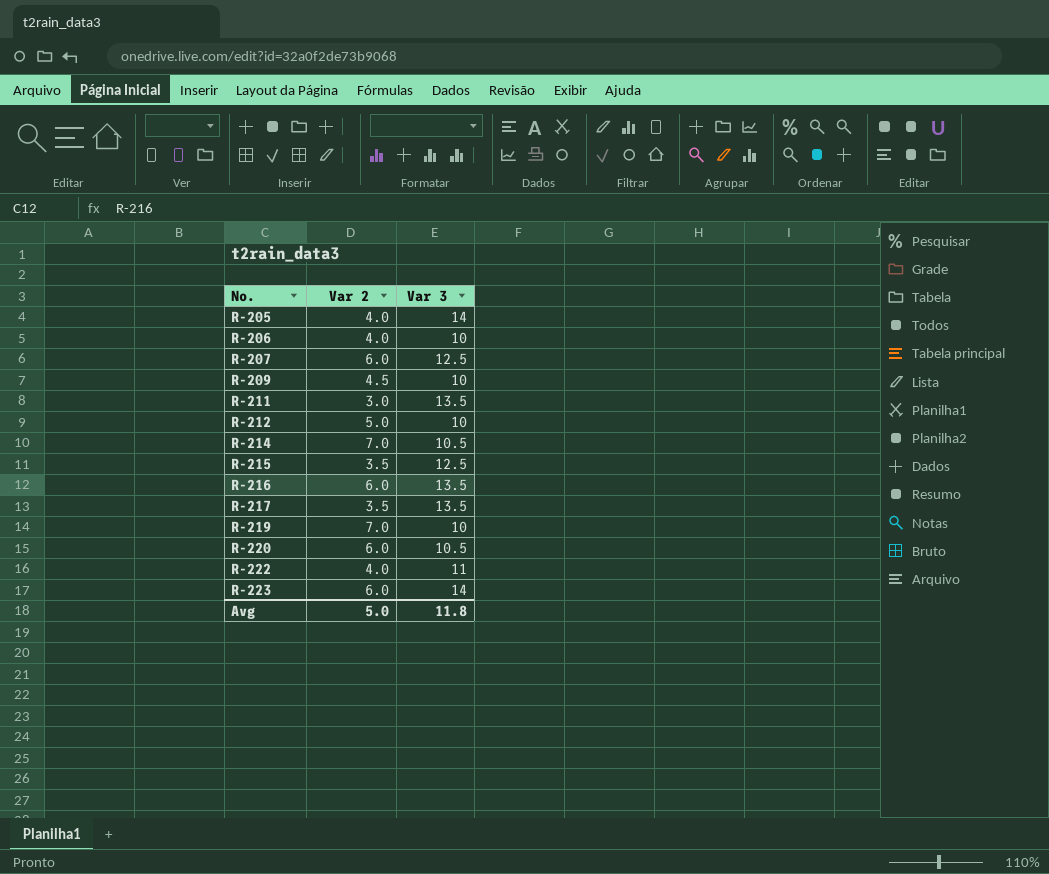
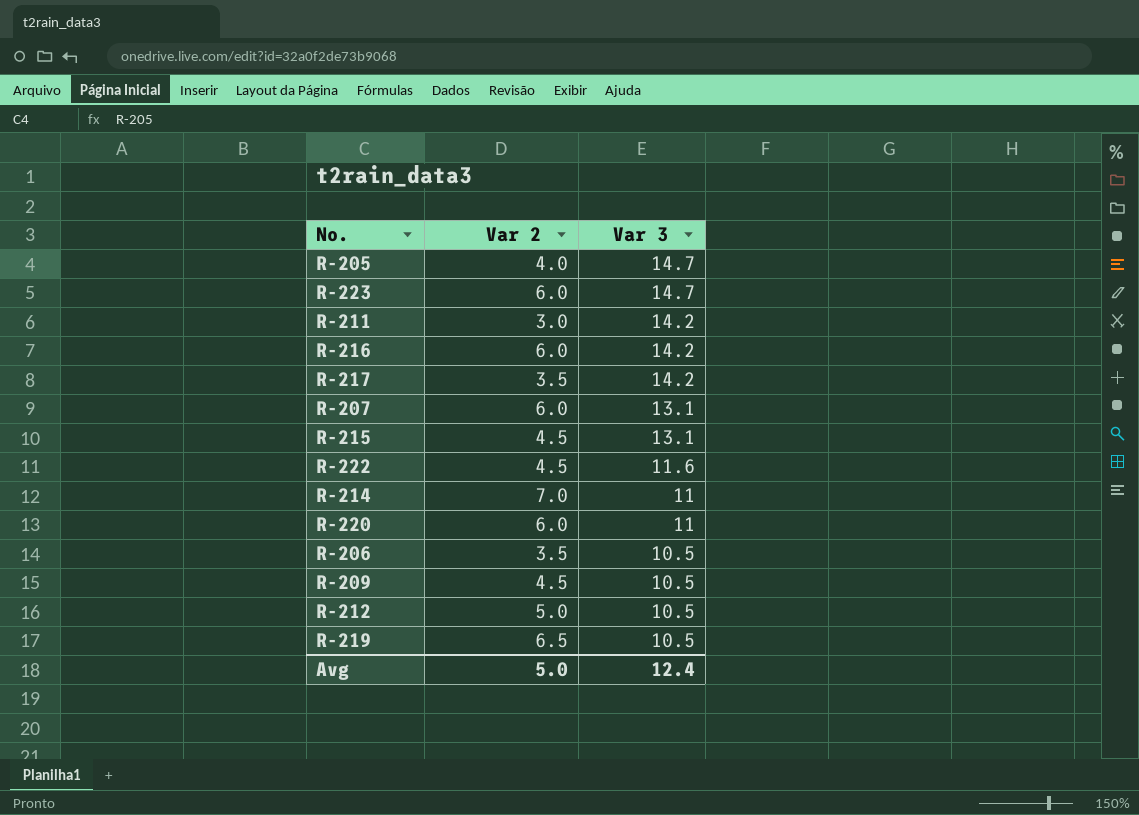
row order: No. ascending -> Var 3 descending
R-205 | Var 3: 14 -> 14.7
R-223 | Var 3: 14 -> 14.7
R-211 | Var 3: 13.5 -> 14.2
R-216 | Var 3: 13.5 -> 14.2
R-217 | Var 3: 13.5 -> 14.2
R-207 | Var 3: 12.5 -> 13.1
R-215 | Var 2: 3.5 -> 4.5
R-215 | Var 3: 12.5 -> 13.1
R-222 | Var 2: 4.0 -> 4.5
R-222 | Var 3: 11 -> 11.6
R-214 | Var 3: 10.5 -> 11
R-220 | Var 3: 10.5 -> 11
R-206 | Var 2: 4.0 -> 3.5
R-206 | Var 3: 10 -> 10.5
R-209 | Var 3: 10 -> 10.5
R-212 | Var 3: 10 -> 10.5
R-219 | Var 2: 7.0 -> 6.5
R-219 | Var 3: 10 -> 10.5
Avg | Var 3: 11.8 -> 12.4

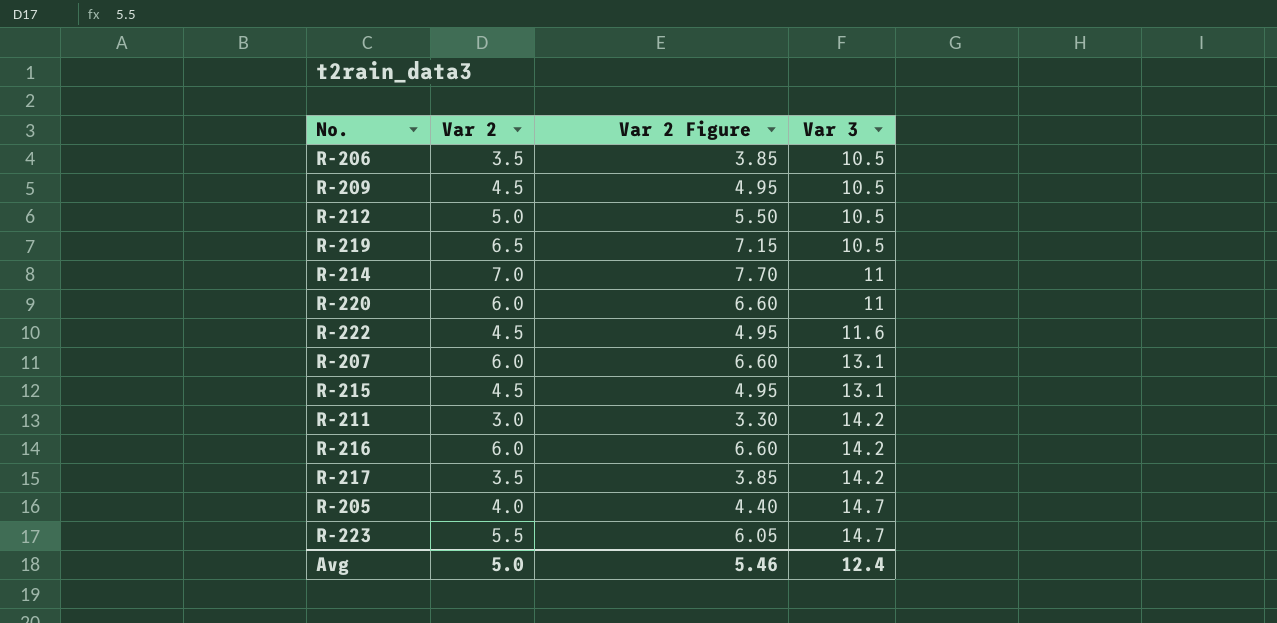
row order: Var 3 descending -> Var 3 ascending
column Var 2 Figure | formula: none -> [Var 2] * 1.1
R-223 | Var 2: 6.0 -> 5.5

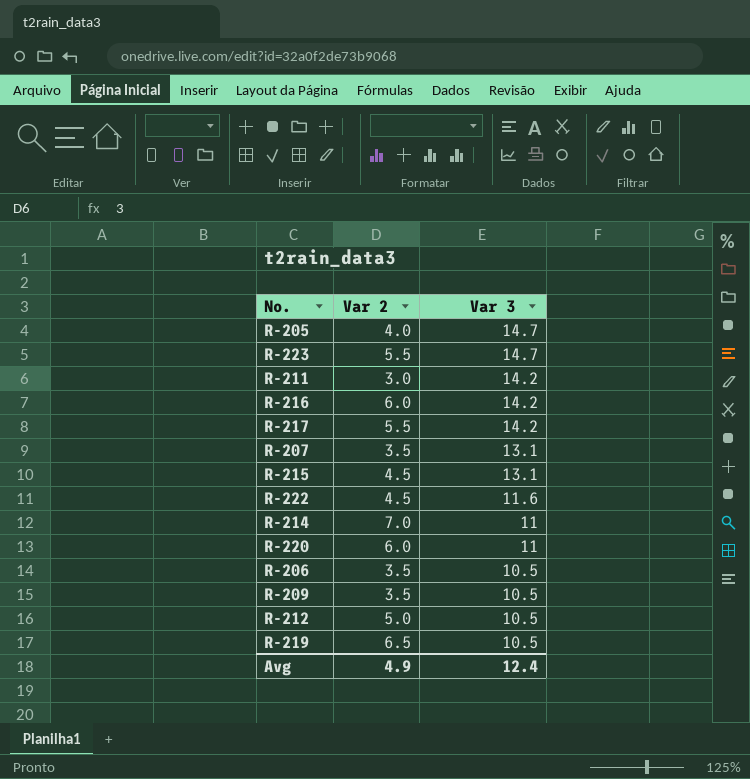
row order: Var 3 ascending -> Var 3 descending
column Var 2 Figure | formula: [Var 2] * 1.1 -> none
R-217 | Var 2: 3.5 -> 5.5
R-207 | Var 2: 6.0 -> 3.5
R-209 | Var 2: 4.5 -> 3.5
Avg | Var 2: 5.0 -> 4.9

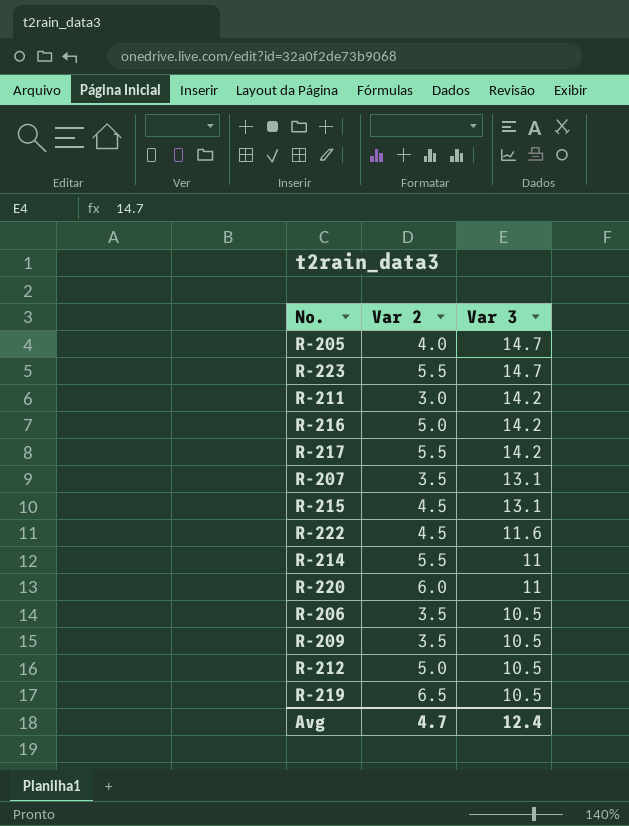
R-216 | Var 2: 6.0 -> 5.0
R-214 | Var 2: 7.0 -> 5.5
Avg | Var 2: 4.9 -> 4.7

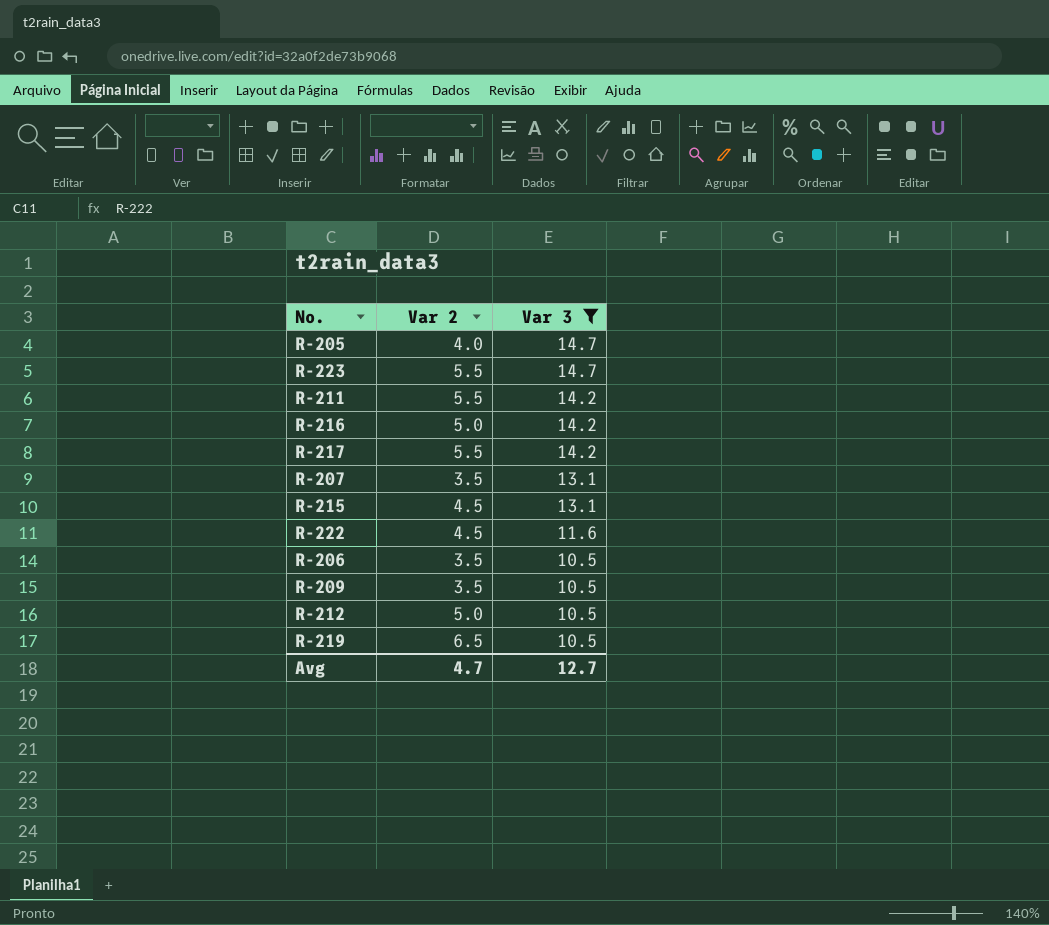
filter: none -> Var 3 != 11
R-211 | Var 2: 3.0 -> 5.5
Avg | Var 3: 12.4 -> 12.7

